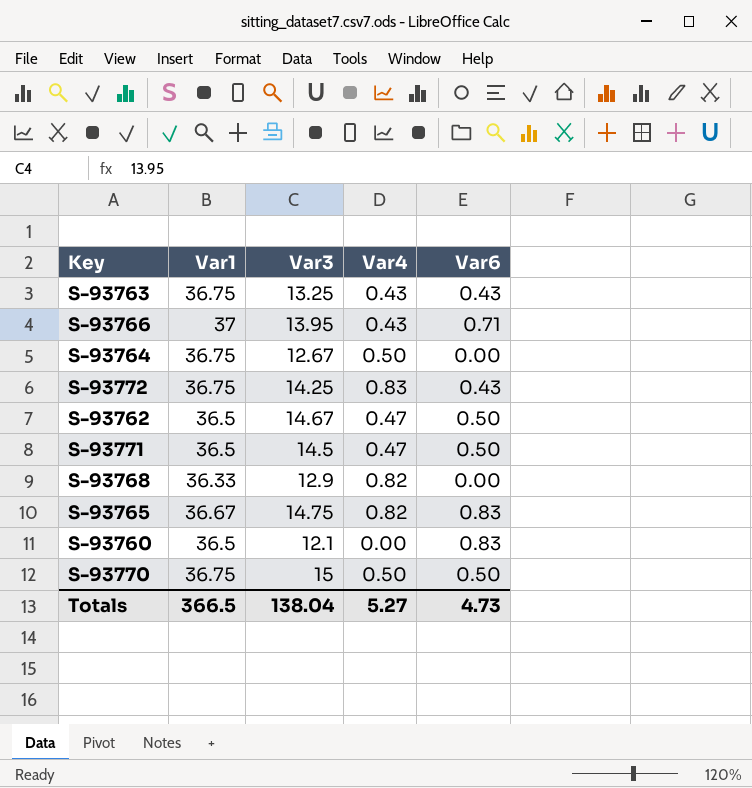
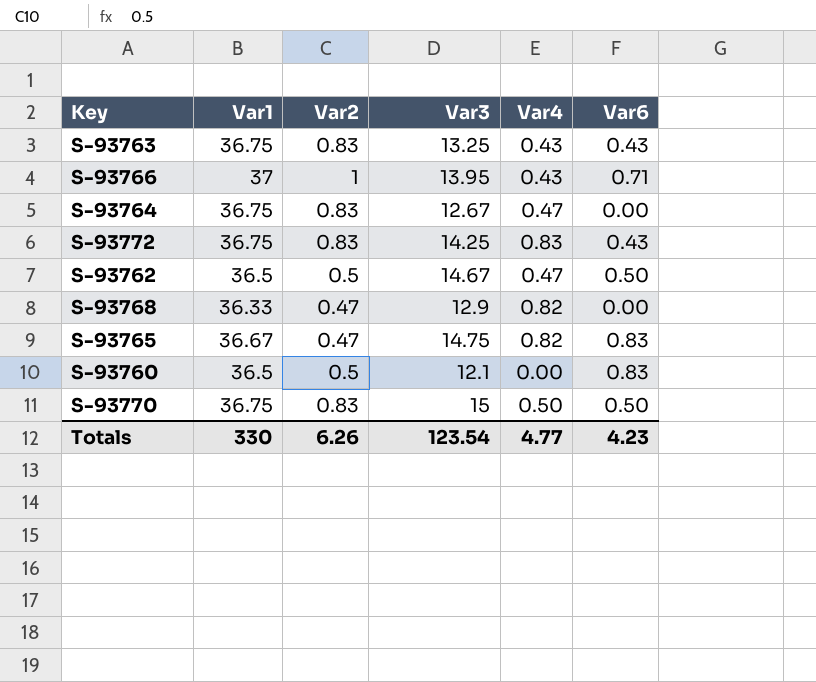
column Var2 | position: none -> 3
row S-93771: 36.5 | 14.5 | 0.47 | 0.50 -> none
S-93764 | Var4: 0.50 -> 0.47
Totals | Var1: 366.5 -> 330
Totals | Var3: 138.04 -> 123.54
Totals | Var4: 5.27 -> 4.77
Totals | Var6: 4.73 -> 4.23

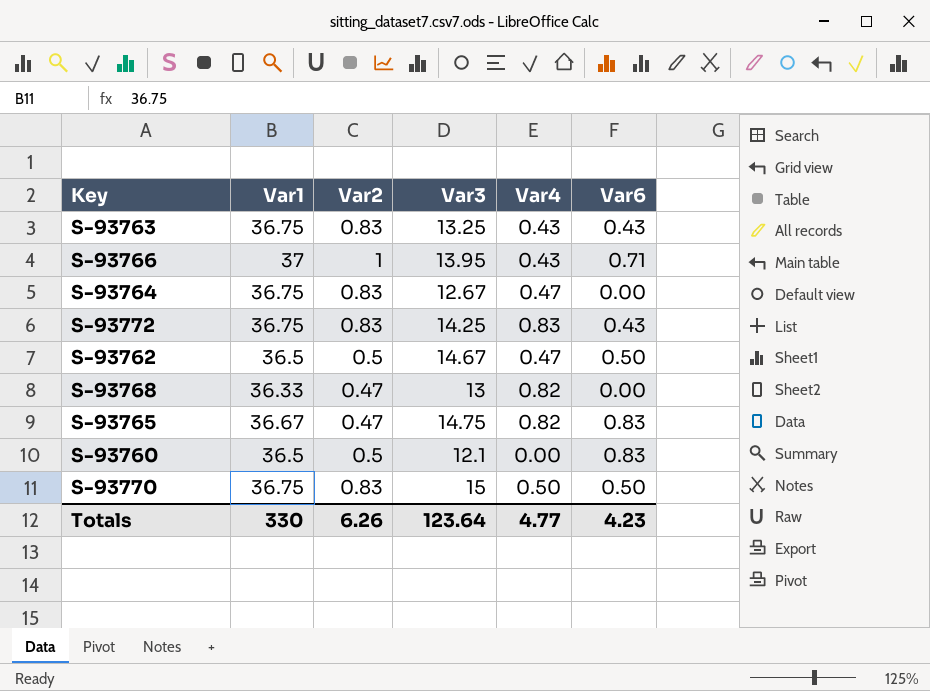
S-93768 | Var3: 12.9 -> 13
Totals | Var3: 123.54 -> 123.64

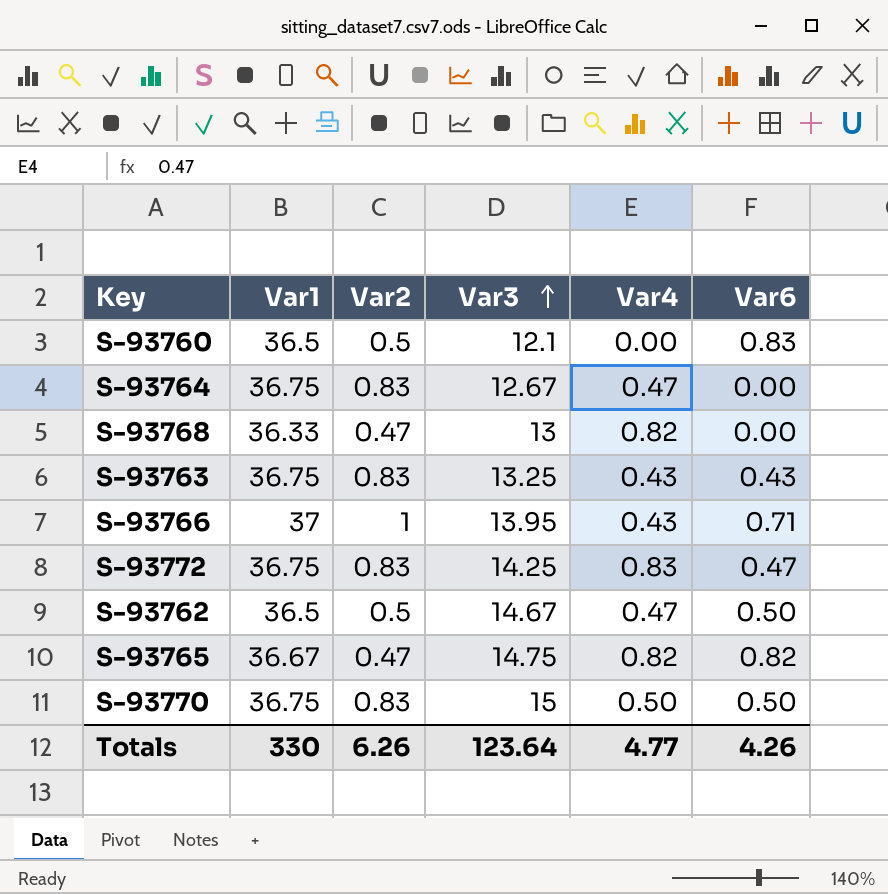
row order: none -> Var3 ascending
S-93772 | Var6: 0.43 -> 0.47
S-93765 | Var6: 0.83 -> 0.82
Totals | Var6: 4.23 -> 4.26

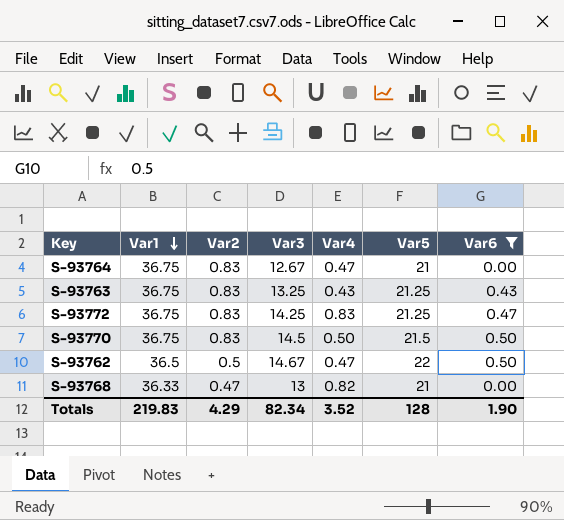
filter: none -> Var6 <= 0.50
row order: Var3 ascending -> Var1 descending
column Var5 | position: none -> 6
S-93770 | Var3: 15 -> 14.5
Totals | Var1: 330 -> 219.83
Totals | Var2: 6.26 -> 4.29
Totals | Var3: 123.64 -> 82.34
Totals | Var4: 4.77 -> 3.52
Totals | Var6: 4.26 -> 1.90

